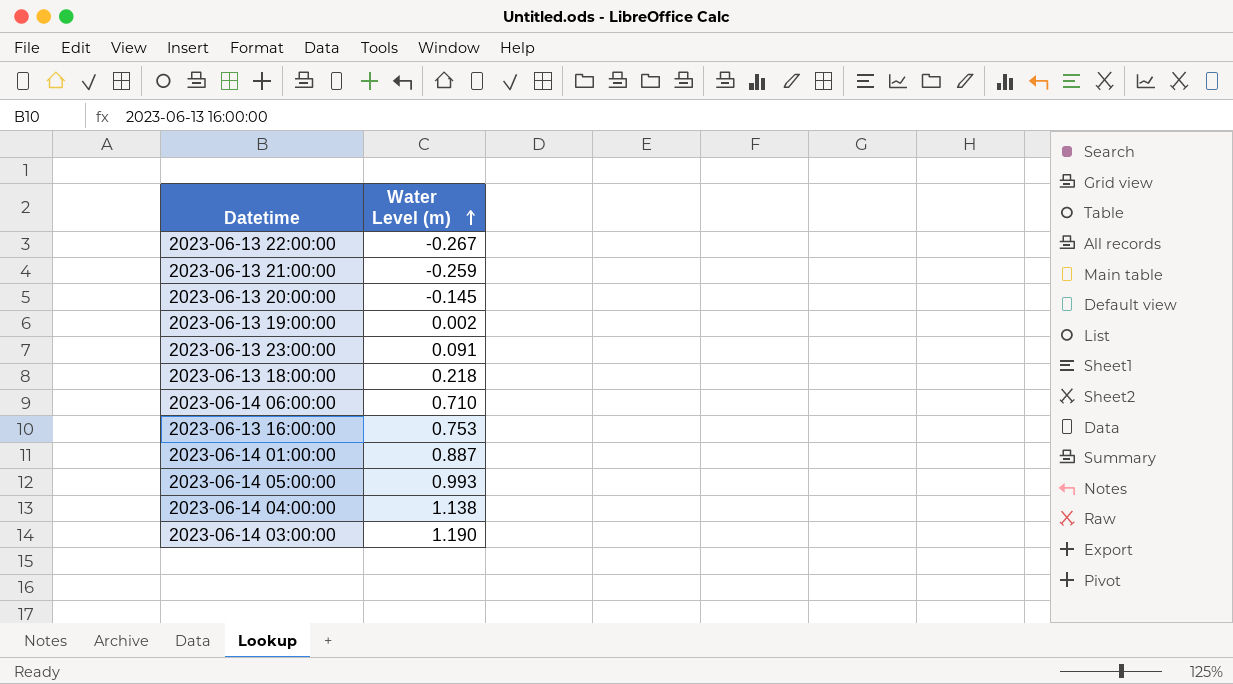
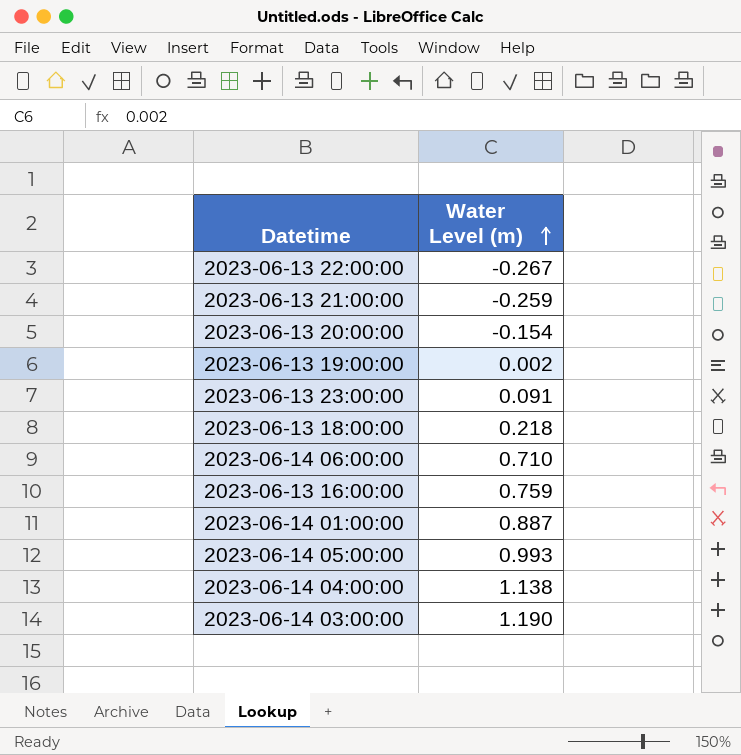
2023-06-13 20:00:00 | Water Level (m): -0.145 -> -0.154
2023-06-13 16:00:00 | Water Level (m): 0.753 -> 0.759

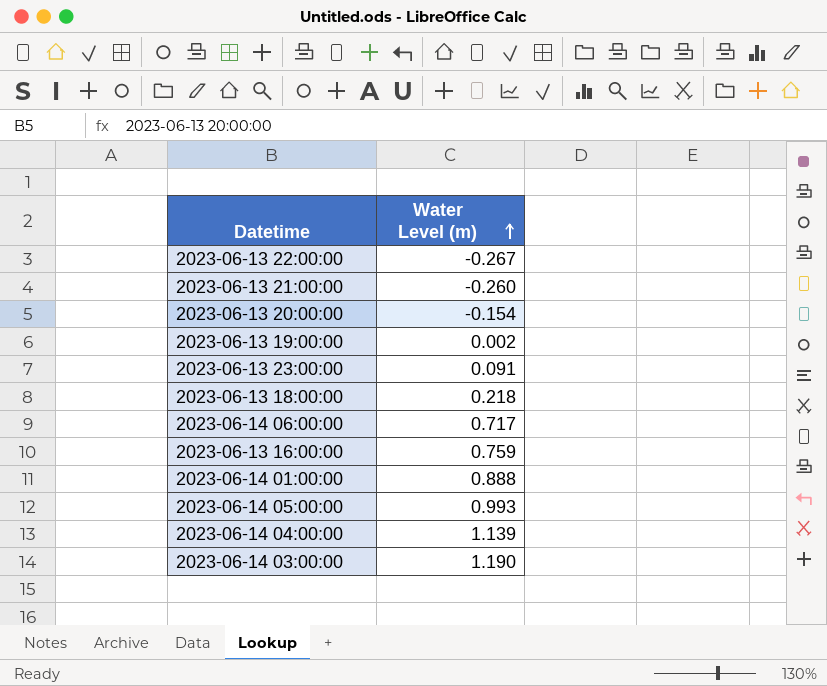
2023-06-13 21:00:00 | Water Level (m): -0.259 -> -0.260
2023-06-14 06:00:00 | Water Level (m): 0.710 -> 0.717
2023-06-14 01:00:00 | Water Level (m): 0.887 -> 0.888
2023-06-14 04:00:00 | Water Level (m): 1.138 -> 1.139

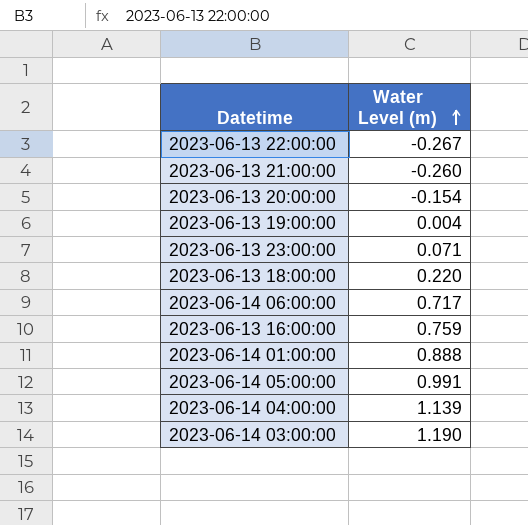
2023-06-13 19:00:00 | Water Level (m): 0.002 -> 0.004
2023-06-13 23:00:00 | Water Level (m): 0.091 -> 0.071
2023-06-13 18:00:00 | Water Level (m): 0.218 -> 0.220
2023-06-14 05:00:00 | Water Level (m): 0.993 -> 0.991

